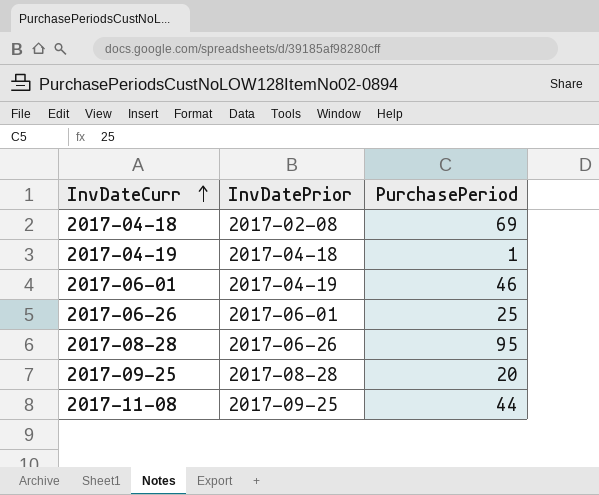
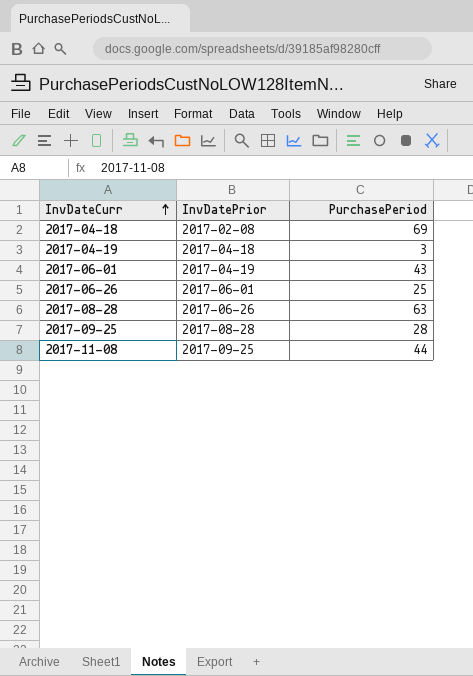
2017-04-19 | PurchasePeriod: 1 -> 3
2017-06-01 | PurchasePeriod: 46 -> 43
2017-08-28 | PurchasePeriod: 95 -> 63
2017-09-25 | PurchasePeriod: 20 -> 28

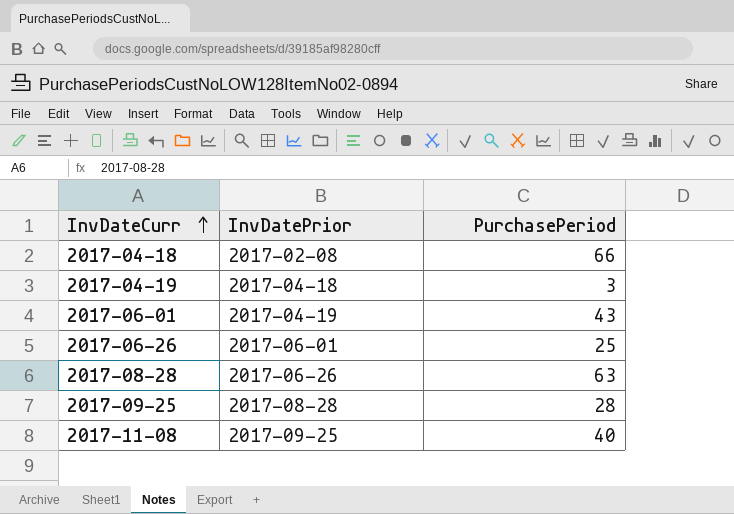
2017-04-18 | PurchasePeriod: 69 -> 66
2017-11-08 | PurchasePeriod: 44 -> 40

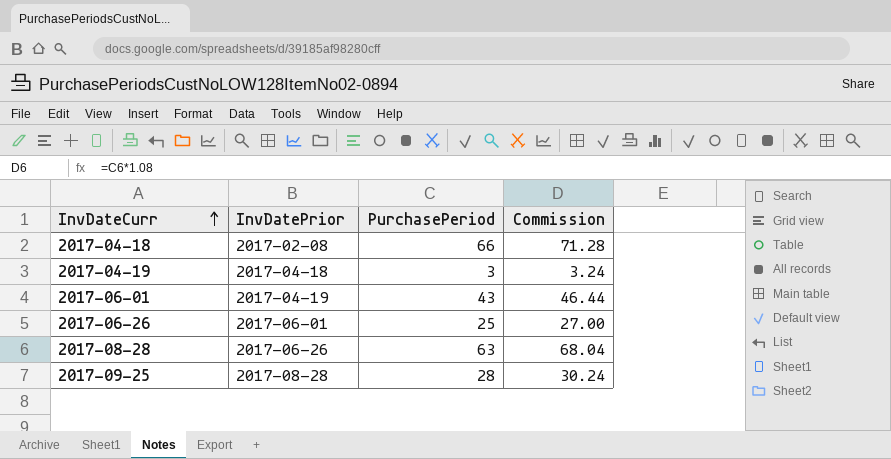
column Commission | formula: none -> [PurchasePeriod] * 1.08
row 2017-11-08: 2017-09-25 | 40 -> none

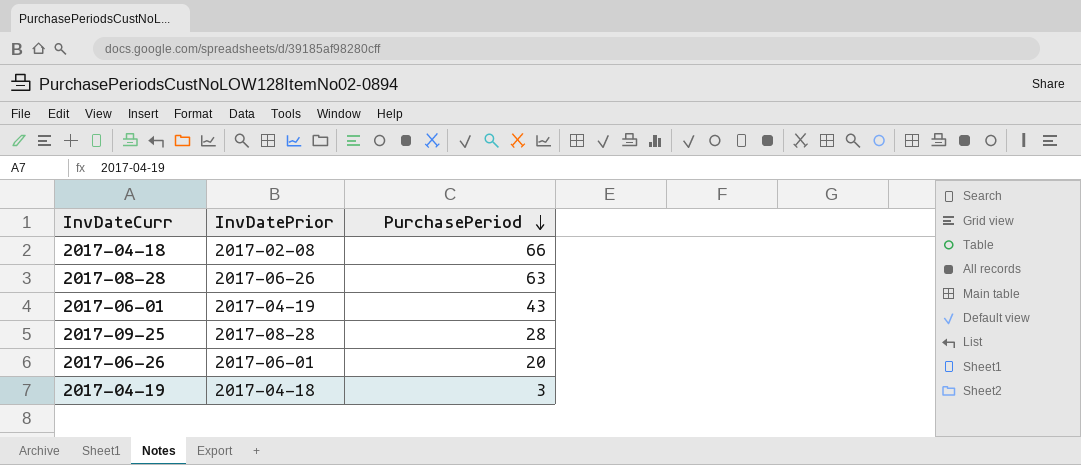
row order: InvDateCurr ascending -> PurchasePeriod descending
column Commission | formula: [PurchasePeriod] * 1.08 -> none
2017-06-26 | PurchasePeriod: 25 -> 20

